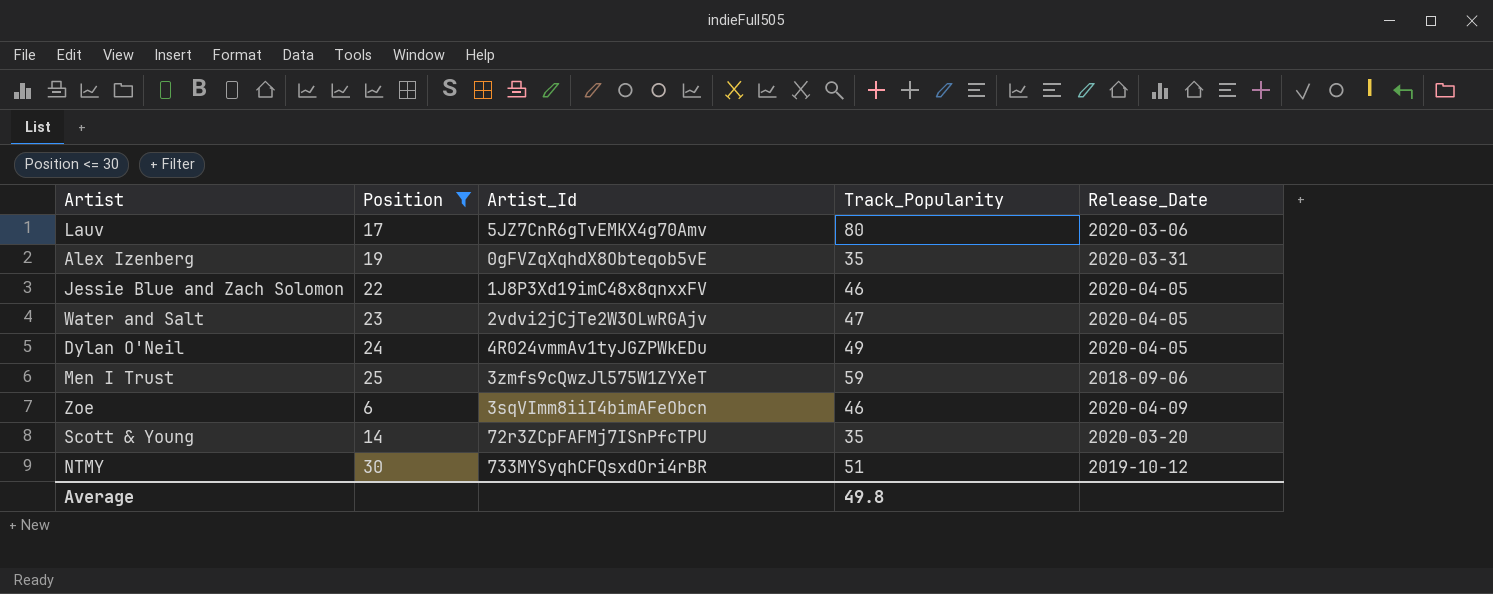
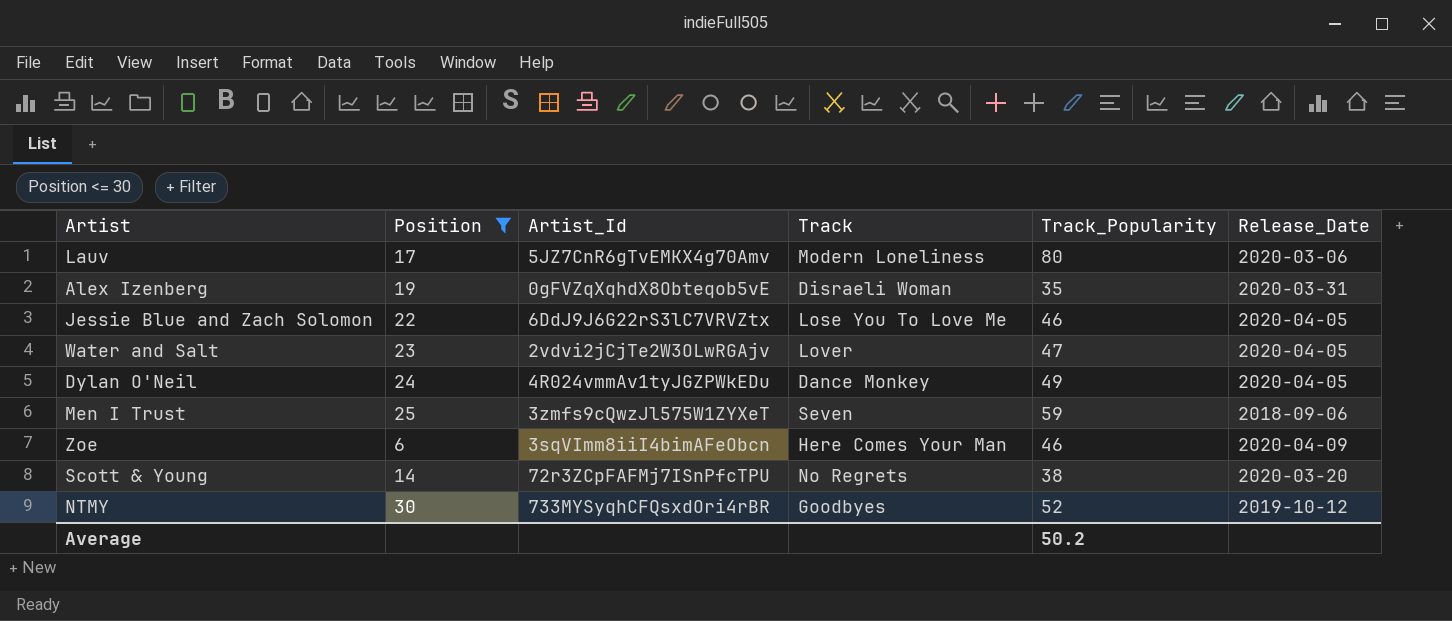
column Track | position: none -> 4
Jessie Blue and Zach Solomon | Artist_Id: 1J8P3Xd19imC48x8qnxxFV -> 6DdJ9J6G22rS3lC7VRVZtx
Scott & Young | Track_Popularity: 35 -> 38
NTMY | Track_Popularity: 51 -> 52
Average | Track_Popularity: 49.8 -> 50.2

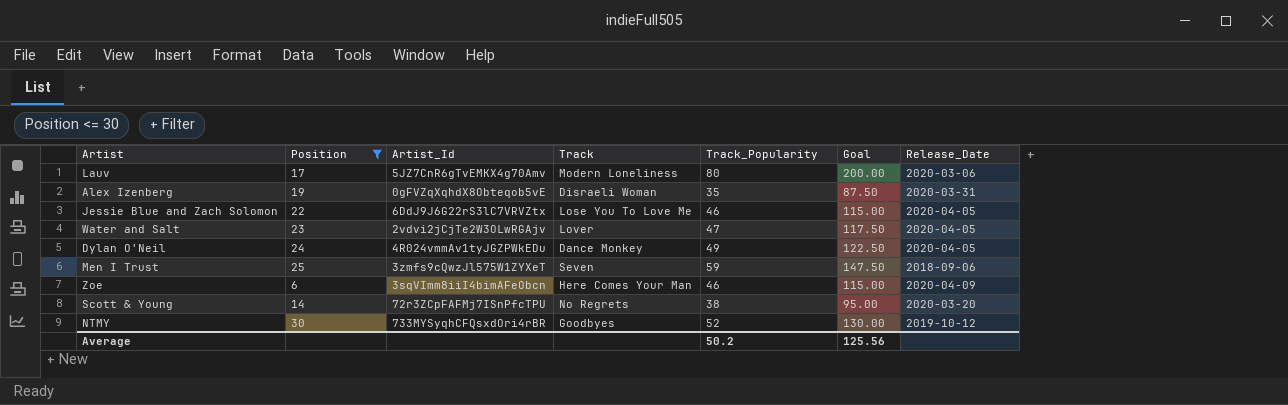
column Goal | formula: none -> [Track_Popularity] * 2.5

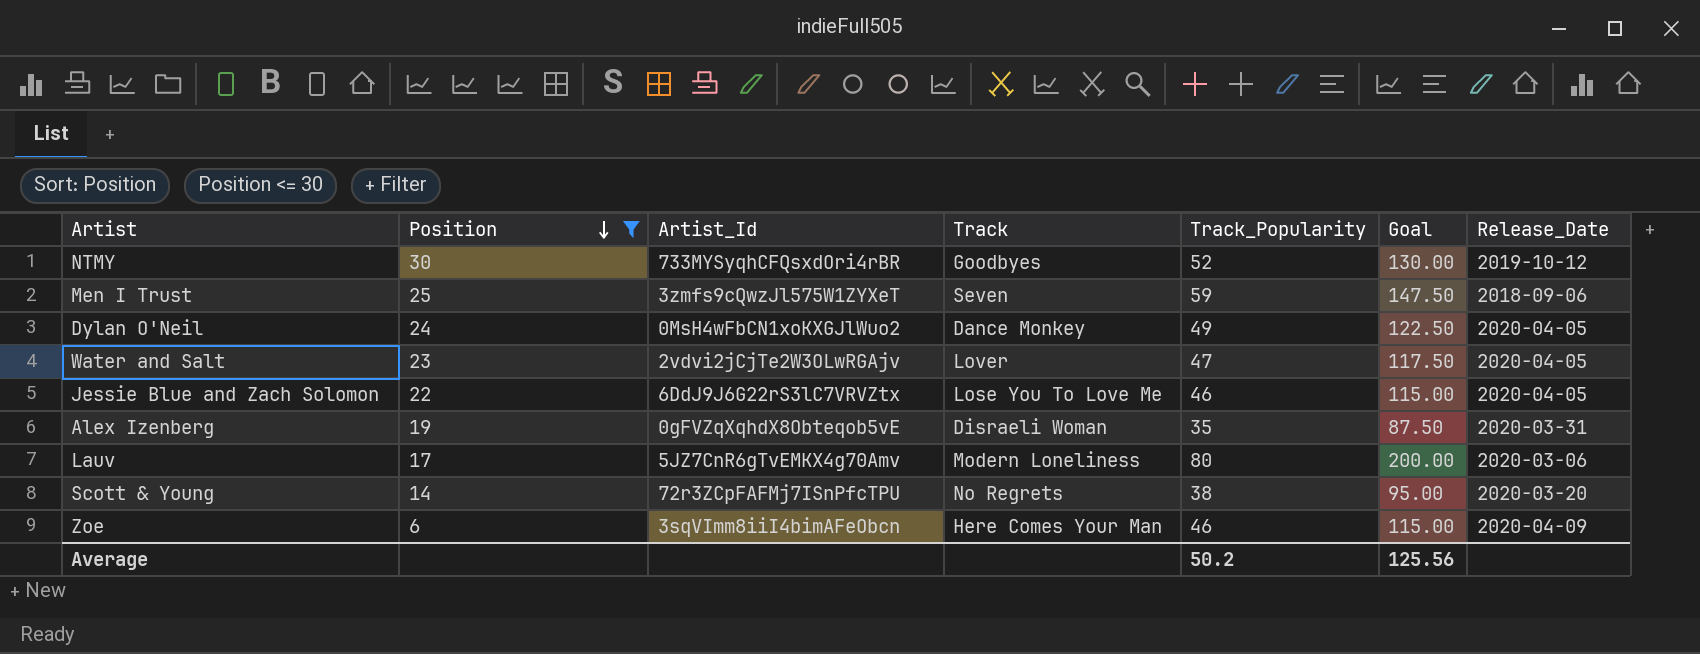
row order: none -> Position descending
Dylan O'Neil | Artist_Id: 4R024vmmAv1tyJGZPWkEDu -> 0MsH4wFbCN1xoKXGJlWuo2

